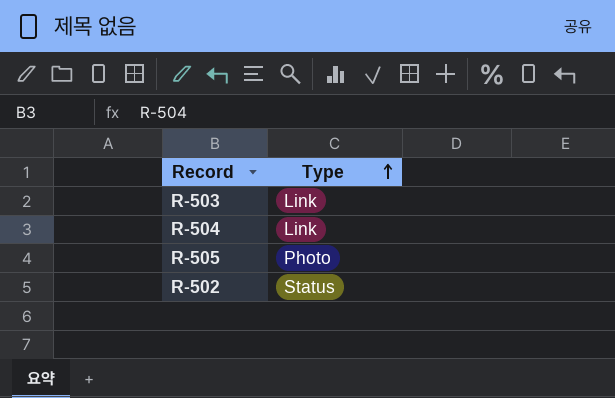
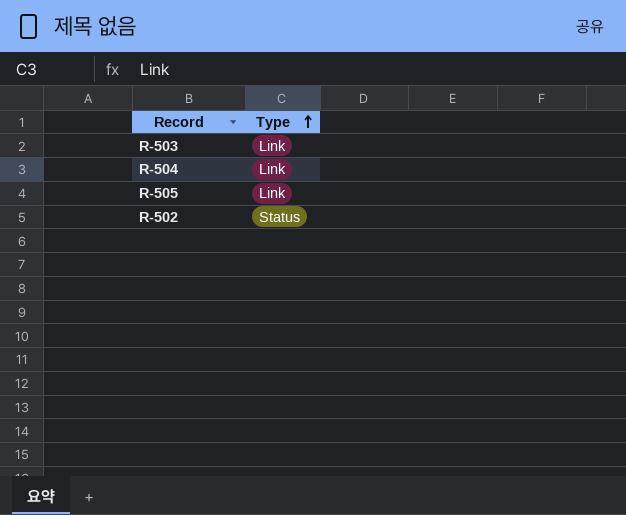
R-505 | Type: Photo -> Link

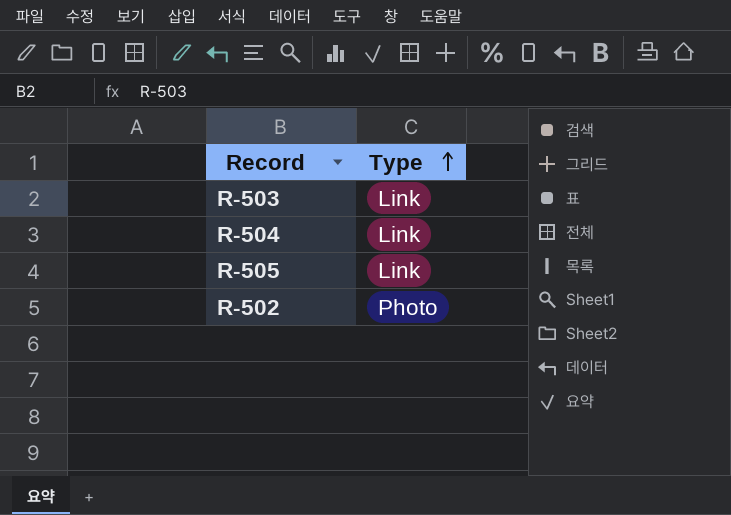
R-502 | Type: Status -> Photo

